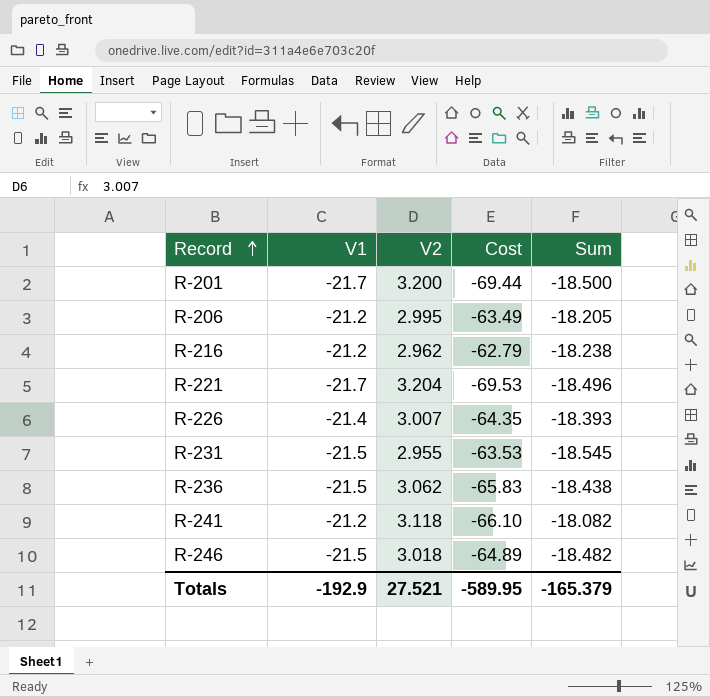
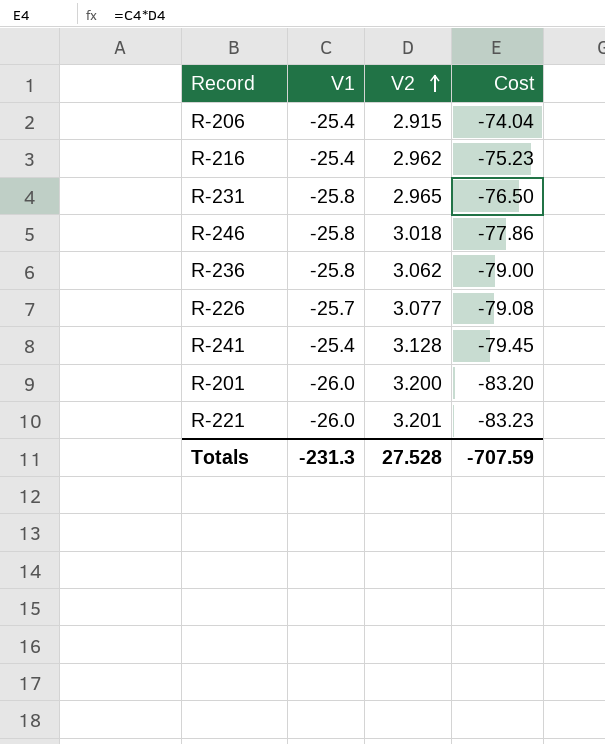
row order: Record ascending -> V2 ascending
column Sum | formula: [V1] + [V2] -> none
R-206 | V1: -21.2 -> -25.4
R-206 | V2: 2.995 -> 2.915
R-206 | Cost: -63.49 -> -74.04
R-216 | V1: -21.2 -> -25.4
R-216 | Cost: -62.79 -> -75.23
R-231 | V1: -21.5 -> -25.8
R-231 | V2: 2.955 -> 2.965
R-231 | Cost: -63.53 -> -76.50
R-246 | V1: -21.5 -> -25.8
R-246 | Cost: -64.89 -> -77.86
R-236 | V1: -21.5 -> -25.8
R-236 | Cost: -65.83 -> -79.00
R-226 | V1: -21.4 -> -25.7
R-226 | V2: 3.007 -> 3.077
R-226 | Cost: -64.35 -> -79.08
R-241 | V1: -21.2 -> -25.4
R-241 | V2: 3.118 -> 3.128
R-241 | Cost: -66.10 -> -79.45
R-201 | V1: -21.7 -> -26.0
R-201 | Cost: -69.44 -> -83.20
R-221 | V1: -21.7 -> -26.0
R-221 | V2: 3.204 -> 3.201
R-221 | Cost: -69.53 -> -83.23
Totals | V1: -192.9 -> -231.3
Totals | V2: 27.521 -> 27.528
Totals | Cost: -589.95 -> -707.59

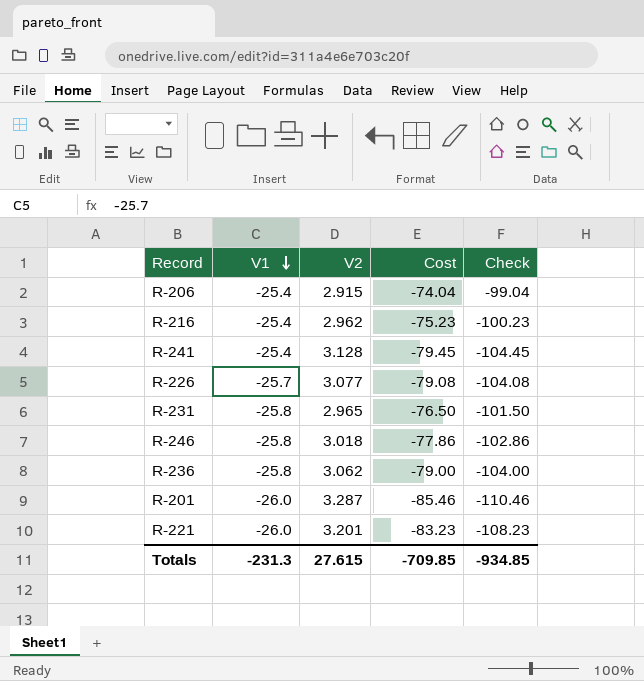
row order: V2 ascending -> V1 descending
column Check | formula: none -> [Cost] - 25
R-201 | V2: 3.200 -> 3.287
R-201 | Cost: -83.20 -> -85.46
Totals | V2: 27.528 -> 27.615
Totals | Cost: -707.59 -> -709.85

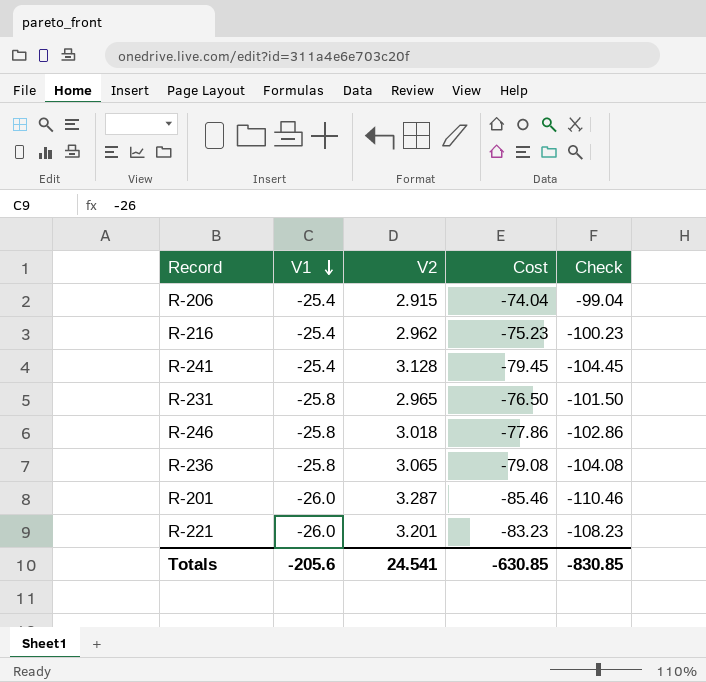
row R-226: -25.7 | 3.077 | -79.08 | -104.08 -> none
R-236 | V2: 3.062 -> 3.065
R-236 | Cost: -79.00 -> -79.08
R-236 | Check: -104.00 -> -104.08
Totals | V1: -231.3 -> -205.6
Totals | V2: 27.615 -> 24.541
Totals | Cost: -709.85 -> -630.85
Totals | Check: -934.85 -> -830.85

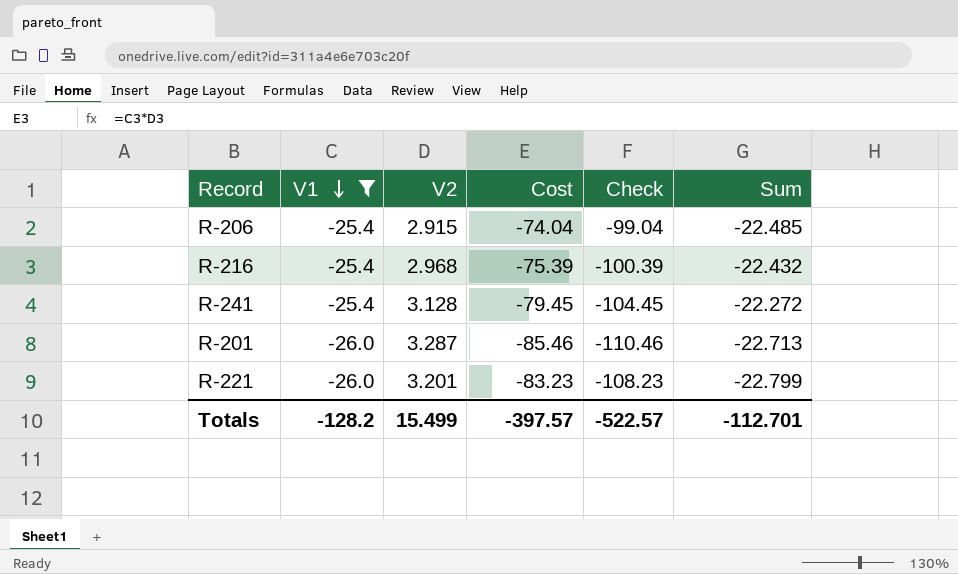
filter: none -> V1 != -25.8
column Sum | formula: none -> [V1] + [V2]
R-216 | V2: 2.962 -> 2.968
R-216 | Cost: -75.23 -> -75.39
R-216 | Check: -100.23 -> -100.39
Totals | V1: -205.6 -> -128.2
Totals | V2: 24.541 -> 15.499
Totals | Cost: -630.85 -> -397.57
Totals | Check: -830.85 -> -522.57

